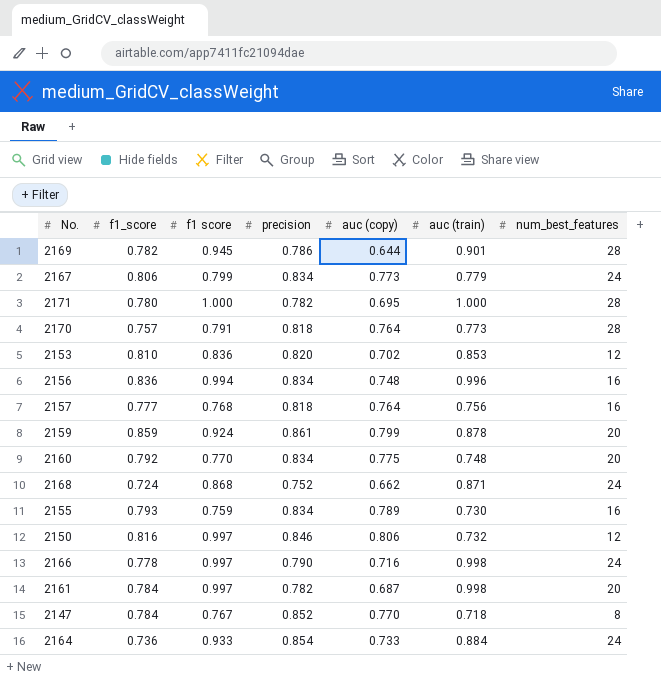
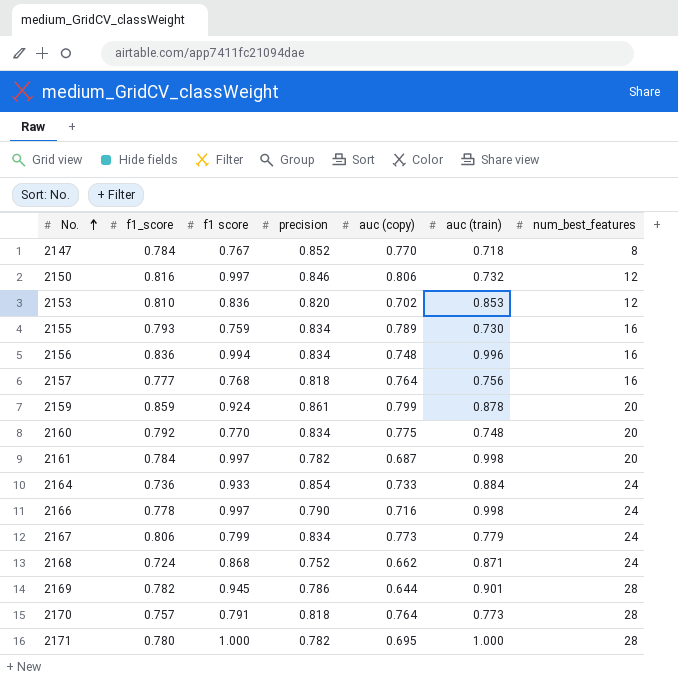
row order: none -> No. ascending

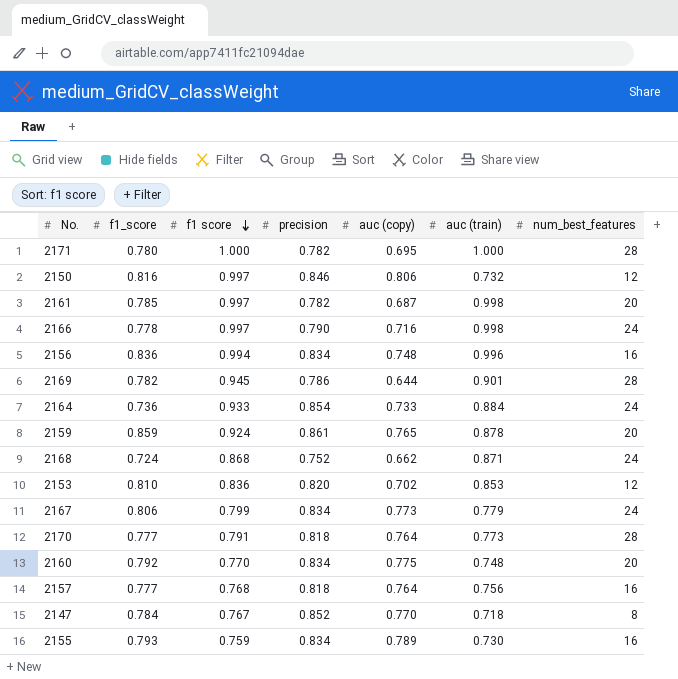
row order: No. ascending -> f1 score descending
2161 | f1_score: 0.784 -> 0.785
2159 | auc (copy): 0.799 -> 0.765
2170 | f1_score: 0.757 -> 0.777

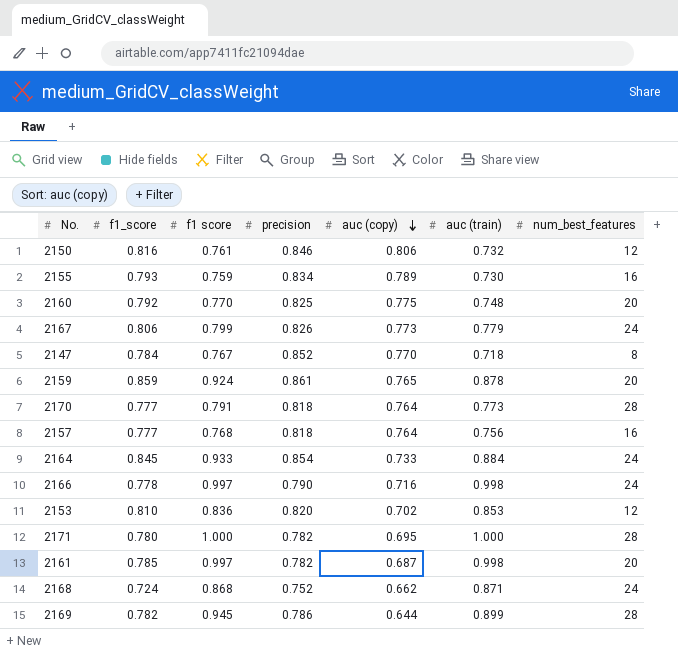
row order: f1 score descending -> auc (copy) descending
row 2156: 0.836 | 0.994 | 0.834 | 0.748 | 0.996 | 16 -> none
2150 | f1 score: 0.997 -> 0.761
2160 | precision: 0.834 -> 0.825
2167 | precision: 0.834 -> 0.826
2164 | f1_score: 0.736 -> 0.845
2169 | auc (train): 0.901 -> 0.899

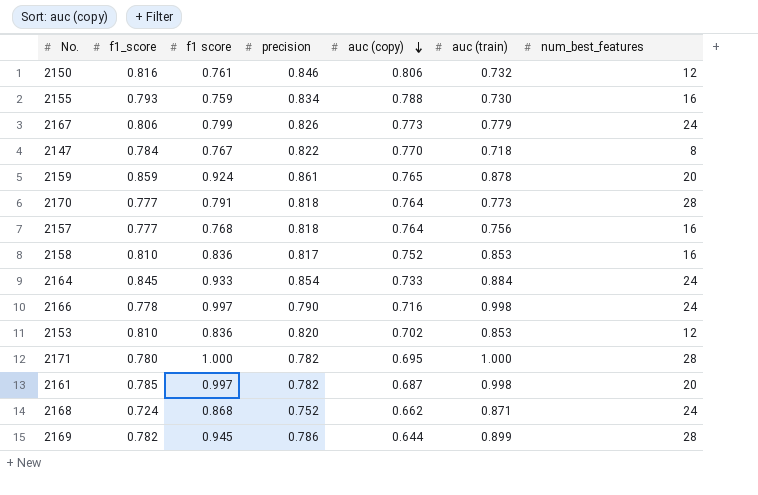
row 2160: 0.792 | 0.770 | 0.825 | 0.775 | 0.748 | 20 -> none
2155 | auc (copy): 0.789 -> 0.788
2147 | precision: 0.852 -> 0.822
row 2158: none -> 0.810 | 0.836 | 0.817 | 0.752 | 0.853 | 16

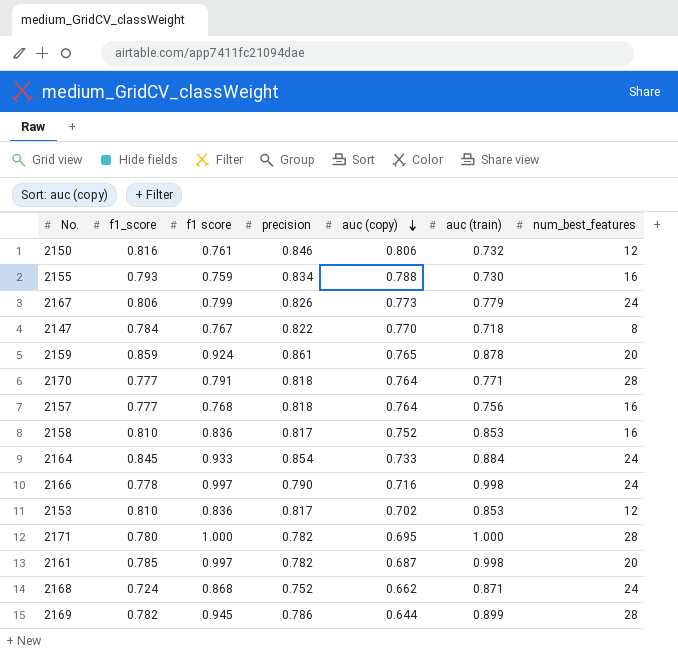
2170 | auc (train): 0.773 -> 0.771
2153 | precision: 0.820 -> 0.817

